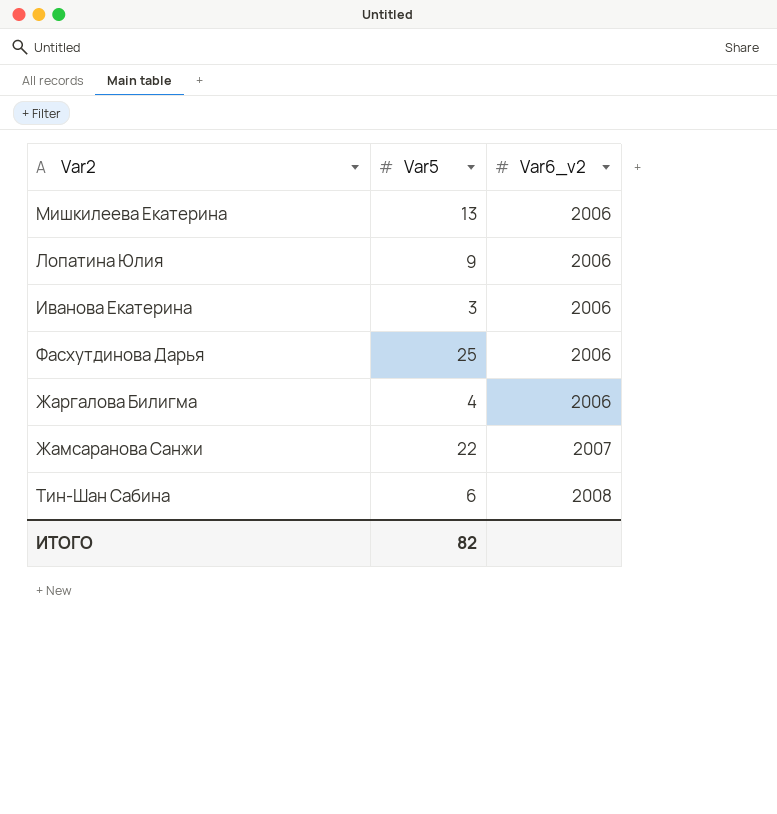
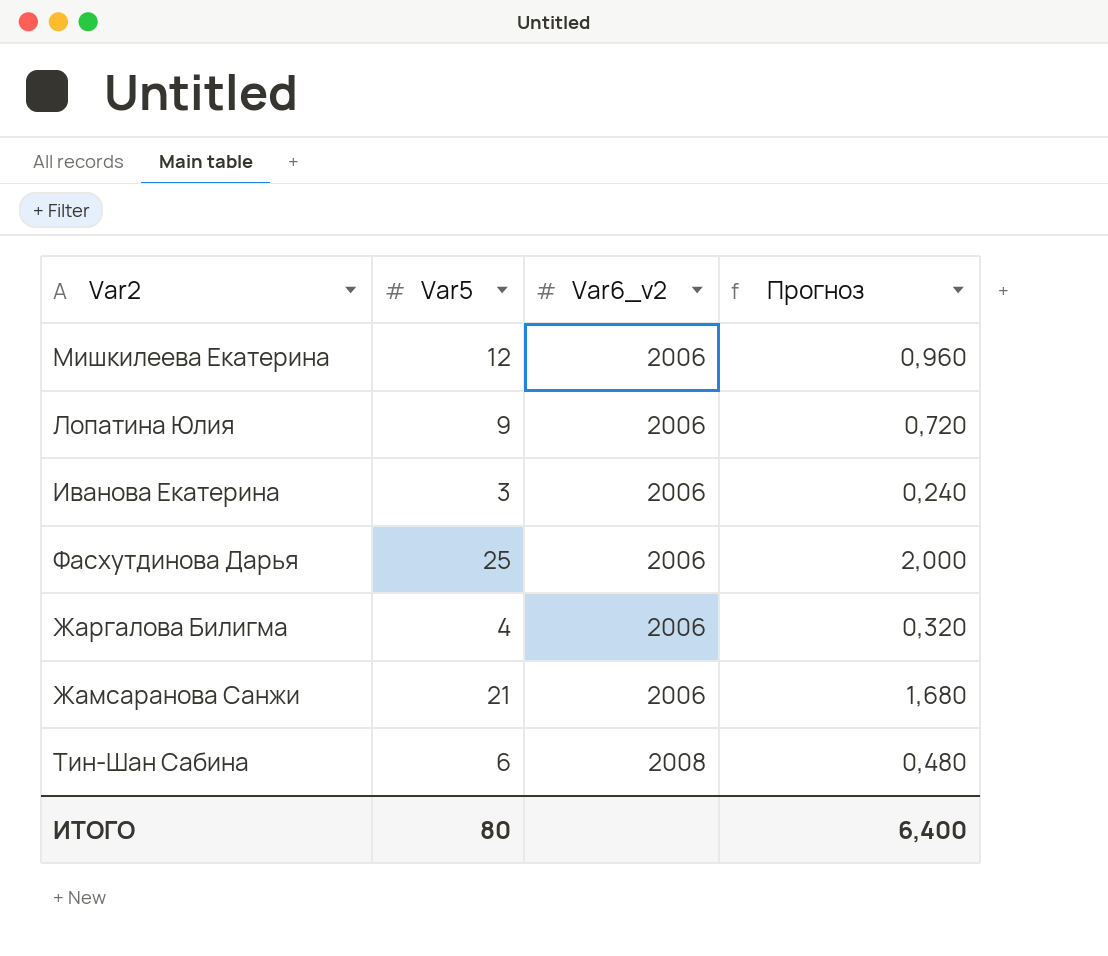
column Прогноз | formula: none -> [Var5] * 0,08
Мишкилеева Екатерина | Var5: 13 -> 12
Жамсаранова Санжи | Var5: 22 -> 21
Жамсаранова Санжи | Var6_v2: 2007 -> 2006
ИТОГО | Var5: 82 -> 80

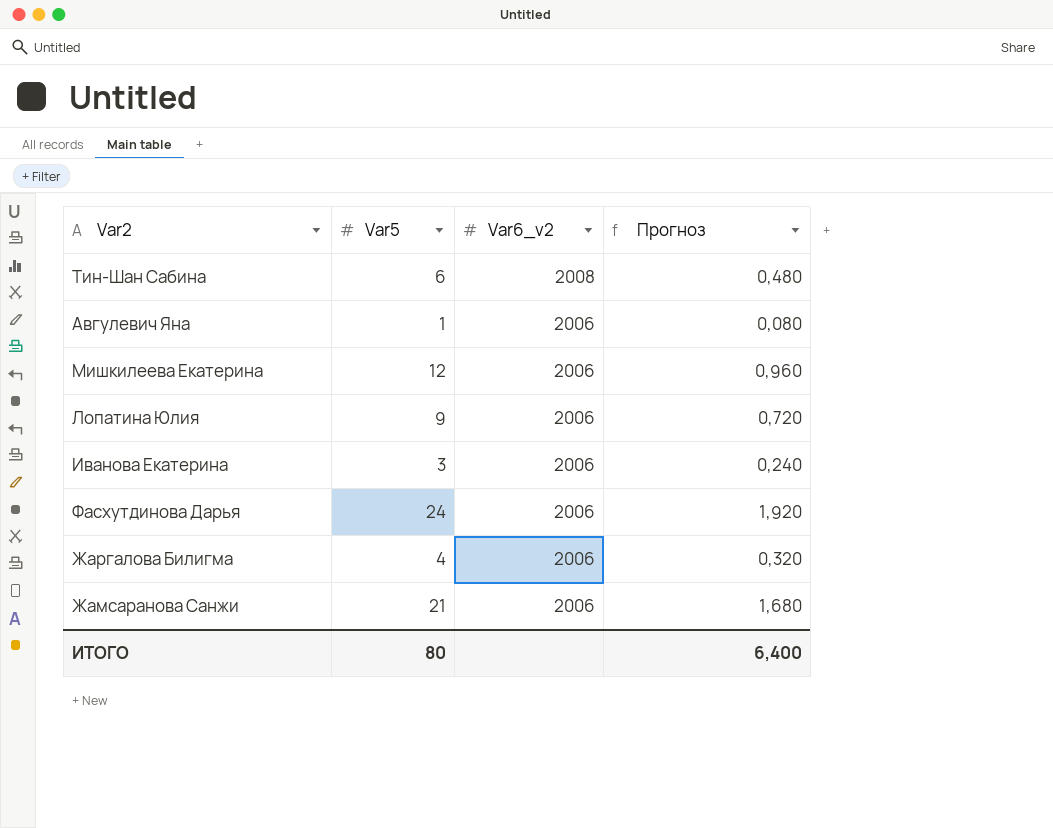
row order: Var6_v2 ascending -> Var6_v2 descending
row Авгулевич Яна: none -> 1 | 2006 | 0,080
Фасхутдинова Дарья | Var5: 25 -> 24
Фасхутдинова Дарья | Прогноз: 2,000 -> 1,920

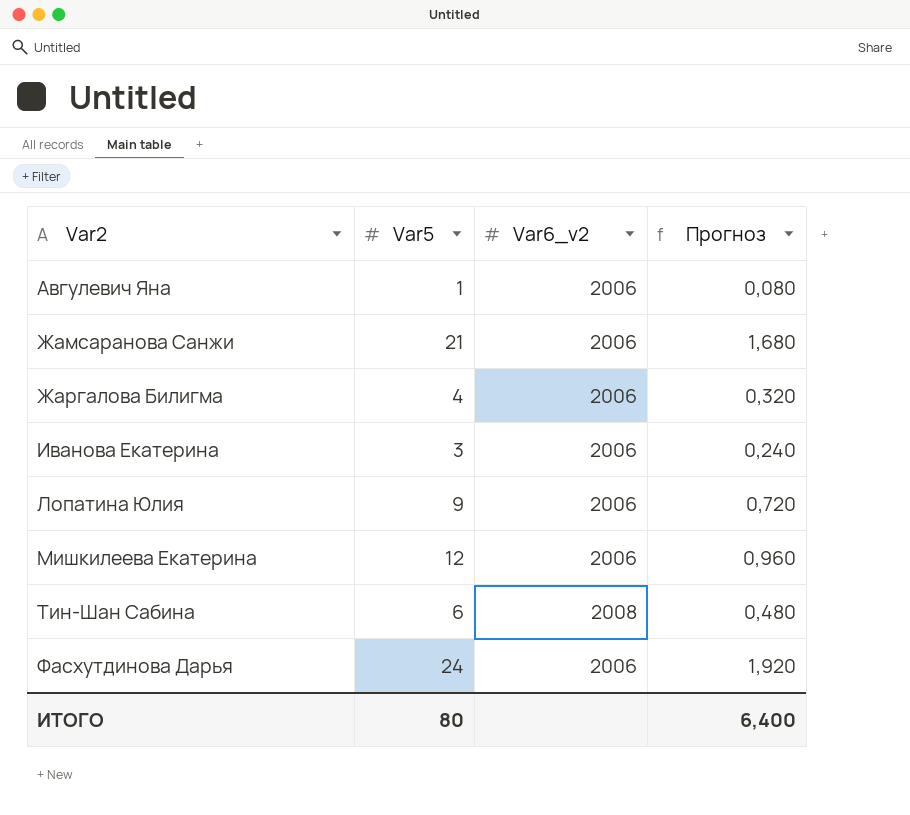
row order: Var6_v2 descending -> Var2 ascending

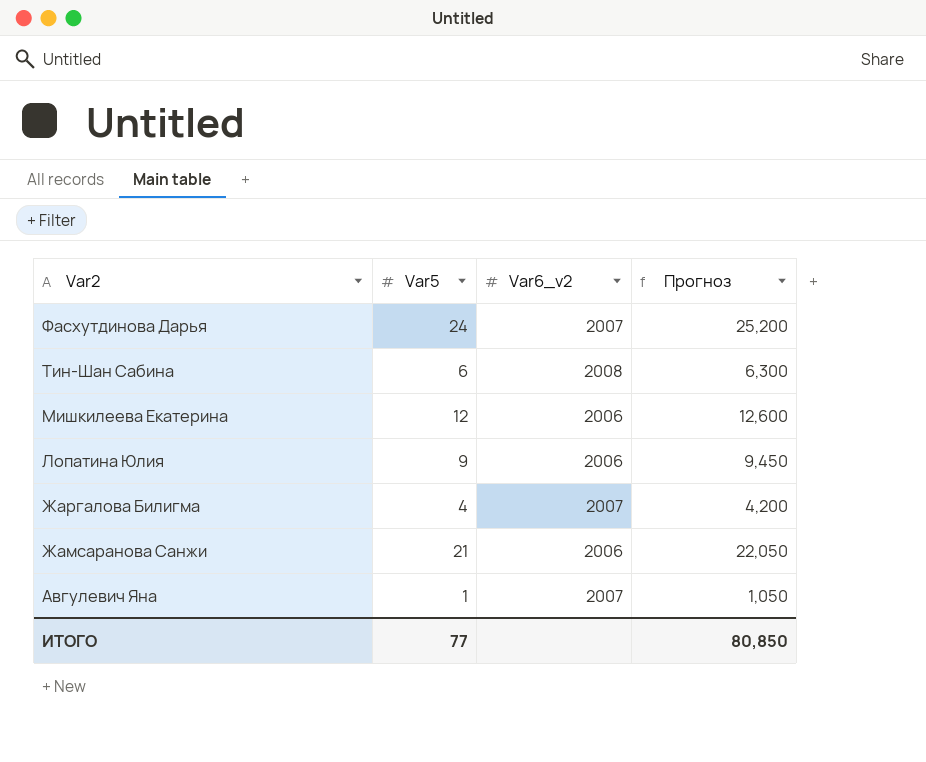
row order: Var2 ascending -> Var2 descending
column Прогноз | formula: [Var5] * 0,08 -> [Var5] * 1,05
row Иванова Екатерина: 3 | 2006 | 0,240 -> none
Фасхутдинова Дарья | Var6_v2: 2006 -> 2007
Жаргалова Билигма | Var6_v2: 2006 -> 2007
Авгулевич Яна | Var6_v2: 2006 -> 2007
ИТОГО | Var5: 80 -> 77
ИТОГО | Прогноз: 6,400 -> 80,850

